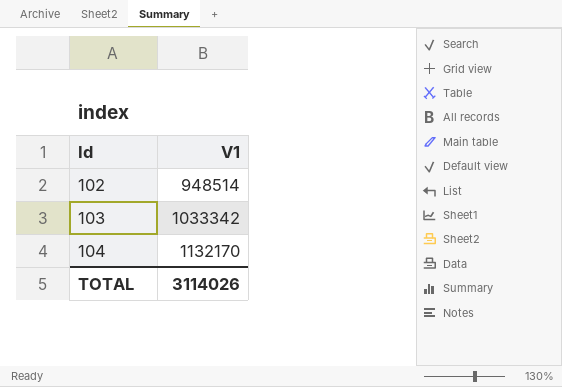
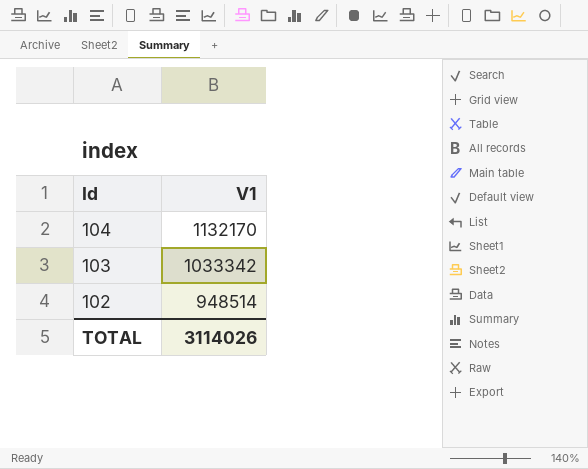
row order: Id ascending -> Id descending

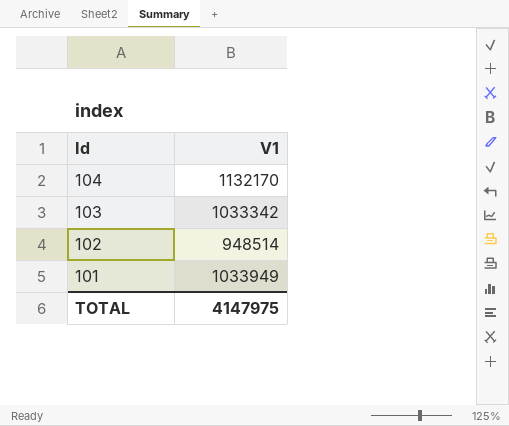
row 101: none -> 1033949
TOTAL | V1: 3114026 -> 4147975

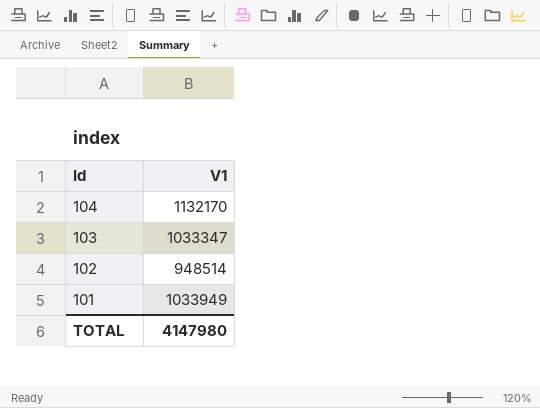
103 | V1: 1033342 -> 1033347
TOTAL | V1: 4147975 -> 4147980

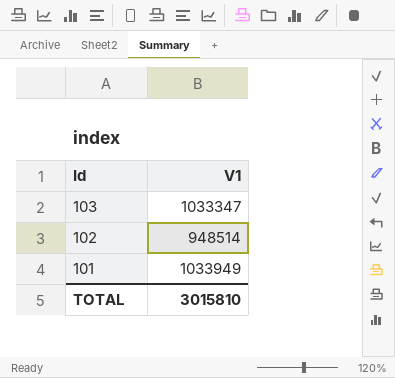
row 104: 1132170 -> none
TOTAL | V1: 4147980 -> 3015810

